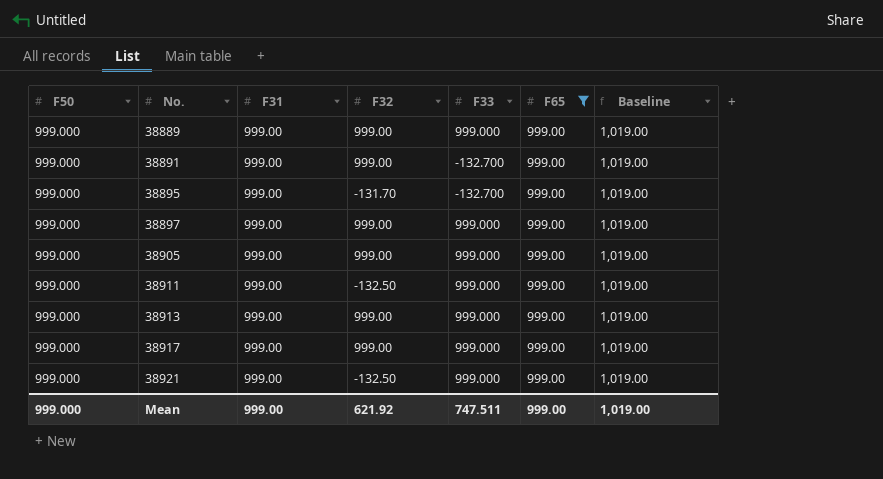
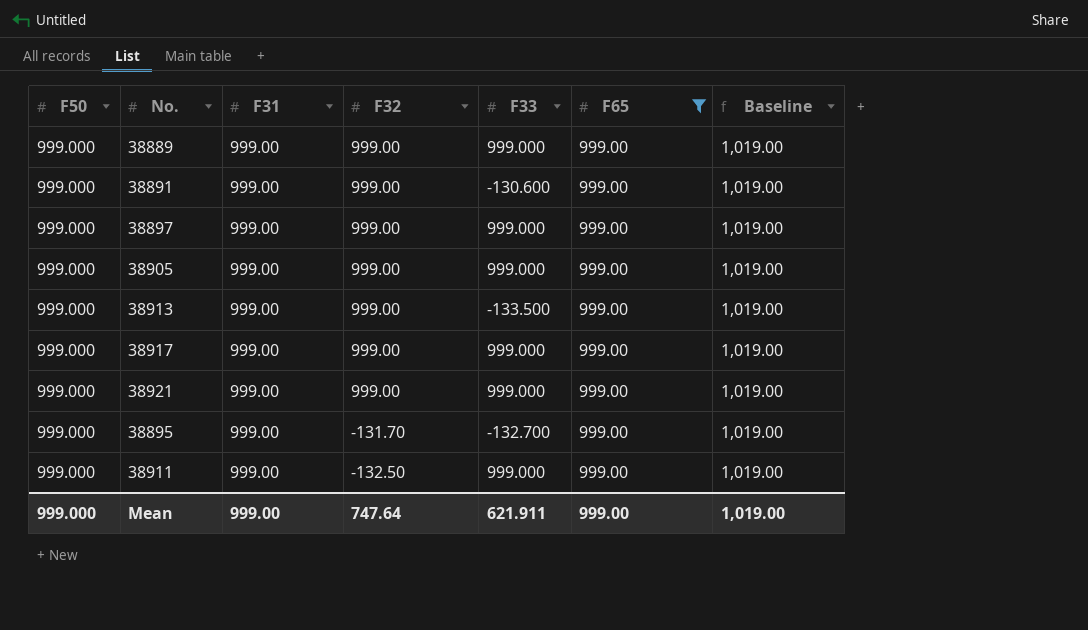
row order: No. ascending -> F32 descending
38891 | F33: -132.700 -> -130.600
38913 | F33: 999.000 -> -133.500
38921 | F32: -132.50 -> 999.00
Mean | F32: 621.92 -> 747.64
Mean | F33: 747.511 -> 621.911

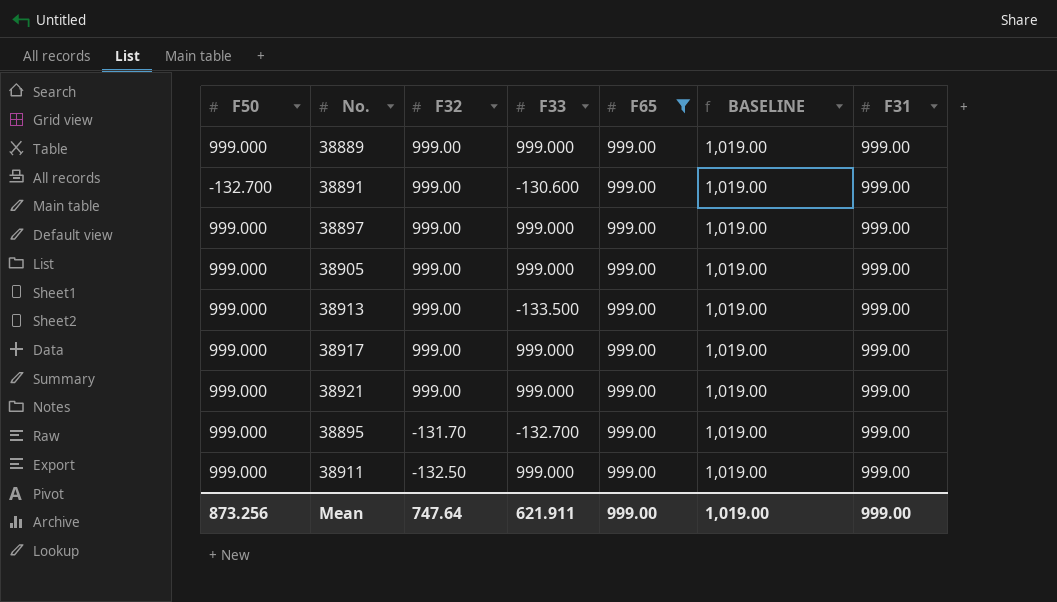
column name: Baseline -> BASELINE
column F31 | position: 3 -> 7
38891 | F50: 999.000 -> -132.700
Mean | F50: 999.000 -> 873.256

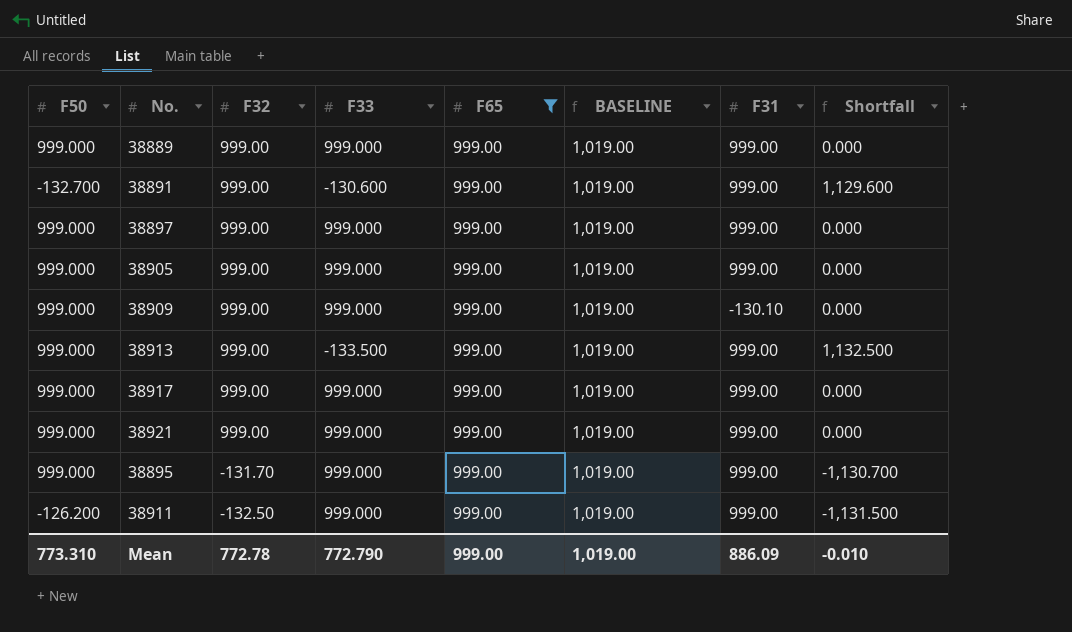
column Shortfall | formula: none -> [F32] - [F33]
row 38909: none -> 999.000 | 999.00 | 999.000 | 999.00 | 1,019.00 | -130.10 | 0.000
38895 | F33: -132.700 -> 999.000
38911 | F50: 999.000 -> -126.200
Mean | F50: 873.256 -> 773.310
Mean | F32: 747.64 -> 772.78
Mean | F33: 621.911 -> 772.790
Mean | F31: 999.00 -> 886.09

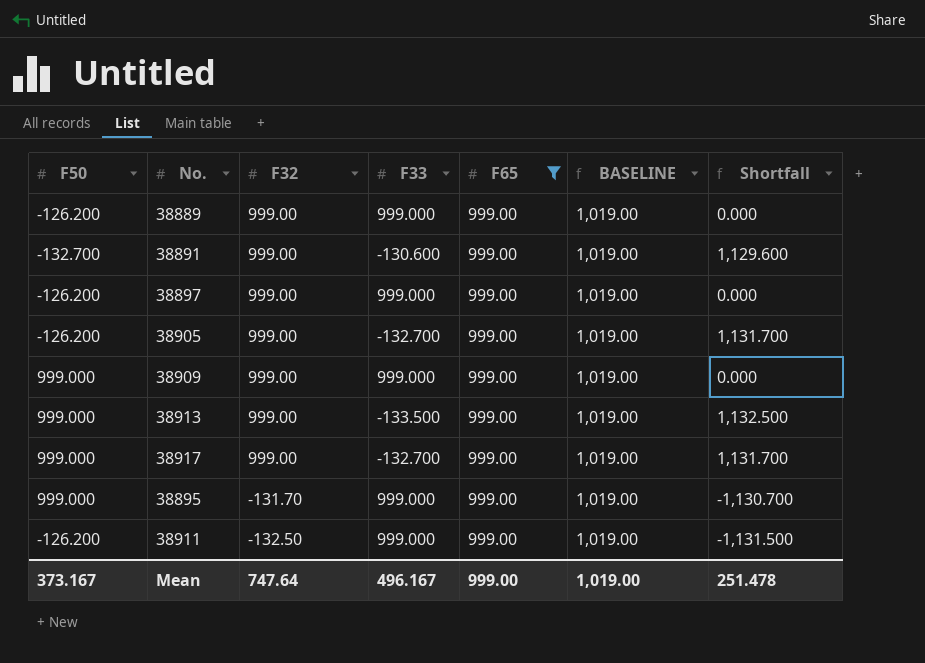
column F31 | position: 7 -> none
row 38921: 999.000 | 999.00 | 999.000 | 999.00 | 1,019.00 | 999.00 | 0.000 -> none
38889 | F50: 999.000 -> -126.200
38897 | F50: 999.000 -> -126.200
38905 | F50: 999.000 -> -126.200
38905 | F33: 999.000 -> -132.700
38905 | Shortfall: 0.000 -> 1,131.700
38917 | F33: 999.000 -> -132.700
38917 | Shortfall: 0.000 -> 1,131.700
Mean | F50: 773.310 -> 373.167
Mean | F32: 772.78 -> 747.64
Mean | F33: 772.790 -> 496.167
Mean | Shortfall: -0.010 -> 251.478

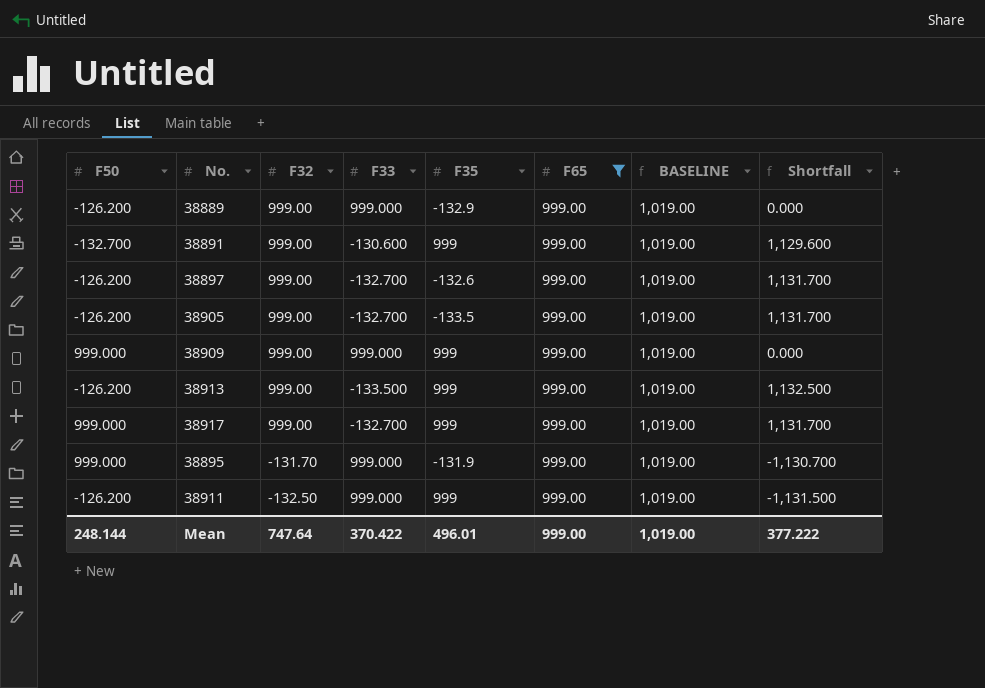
column F35 | position: none -> 5
38897 | F33: 999.000 -> -132.700
38897 | Shortfall: 0.000 -> 1,131.700
38913 | F50: 999.000 -> -126.200
Mean | F50: 373.167 -> 248.144
Mean | F33: 496.167 -> 370.422
Mean | Shortfall: 251.478 -> 377.222

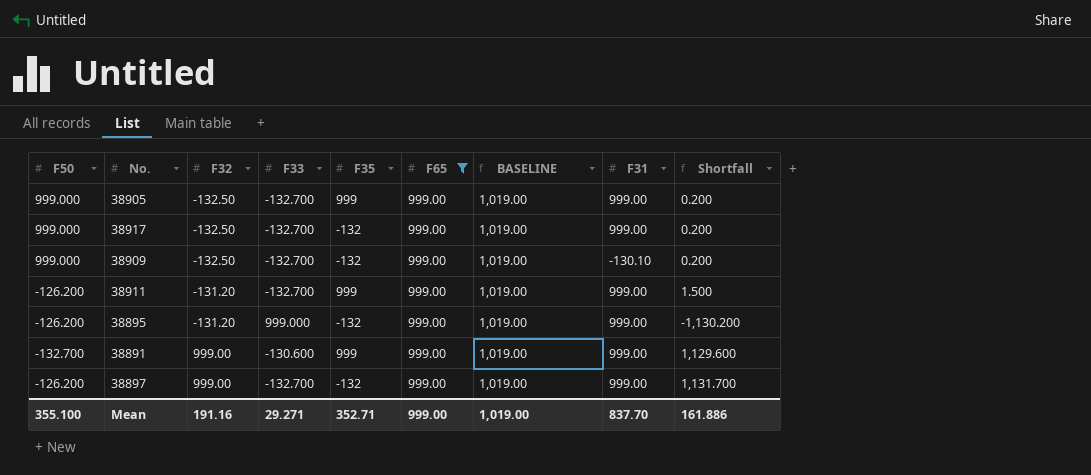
row order: F32 descending -> F32 ascending
column F31 | position: none -> 8
row 38889: -126.200 | 999.00 | 999.000 | -132.9 | 999.00 | 1,019.00 | 0.000 -> none
row 38913: -126.200 | 999.00 | -133.500 | 999 | 999.00 | 1,019.00 | 1,132.500 -> none
38905 | F50: -126.200 -> 999.000
38905 | F32: 999.00 -> -132.50
38905 | F35: -133.5 -> 999
38905 | Shortfall: 1,131.700 -> 0.200
38917 | F32: 999.00 -> -132.50
38917 | F35: 999 -> -132
38917 | Shortfall: 1,131.700 -> 0.200
38909 | F32: 999.00 -> -132.50
38909 | F33: 999.000 -> -132.700
38909 | F35: 999 -> -132
38909 | Shortfall: 0.000 -> 0.200
38911 | F32: -132.50 -> -131.20
38911 | F33: 999.000 -> -132.700
38911 | Shortfall: -1,131.500 -> 1.500
38895 | F50: 999.000 -> -126.200
38895 | F32: -131.70 -> -131.20
38895 | F35: -131.9 -> -132
38895 | Shortfall: -1,130.700 -> -1,130.200
38897 | F35: -132.6 -> -132
Mean | F50: 248.144 -> 355.100
Mean | F32: 747.64 -> 191.16
Mean | F33: 370.422 -> 29.271
Mean | F35: 496.01 -> 352.71
Mean | Shortfall: 377.222 -> 161.886

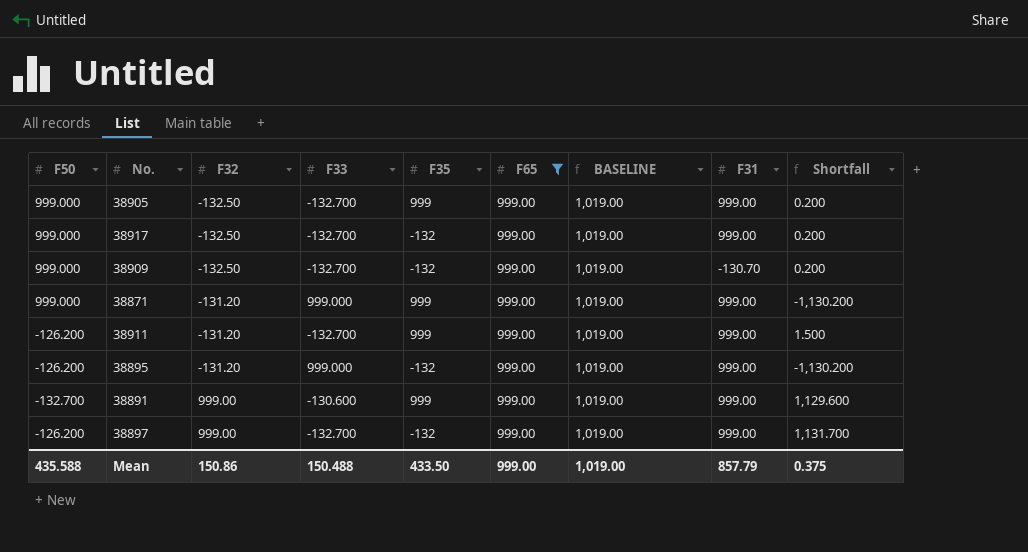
38909 | F31: -130.10 -> -130.70
row 38871: none -> 999.000 | -131.20 | 999.000 | 999 | 999.00 | 1,019.00 | 999.00 | -1,130.200
Mean | F50: 355.100 -> 435.588
Mean | F32: 191.16 -> 150.86
Mean | F33: 29.271 -> 150.488
Mean | F35: 352.71 -> 433.50
Mean | F31: 837.70 -> 857.79
Mean | Shortfall: 161.886 -> 0.375

